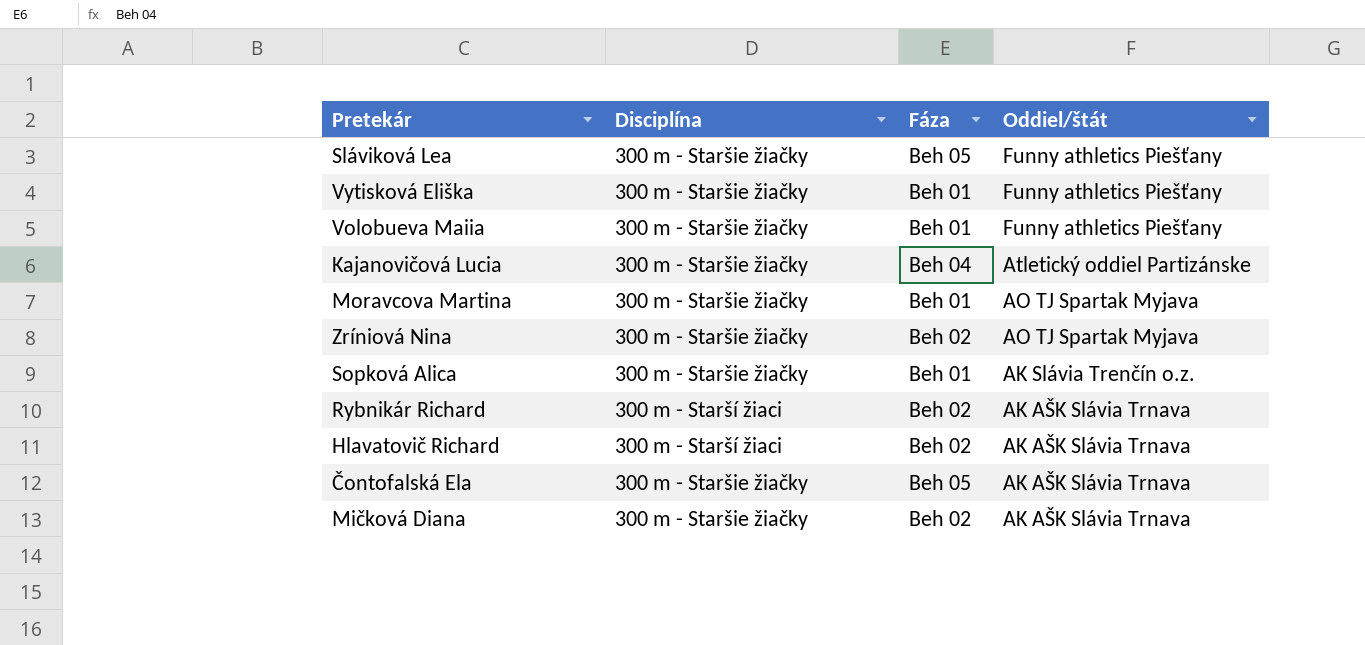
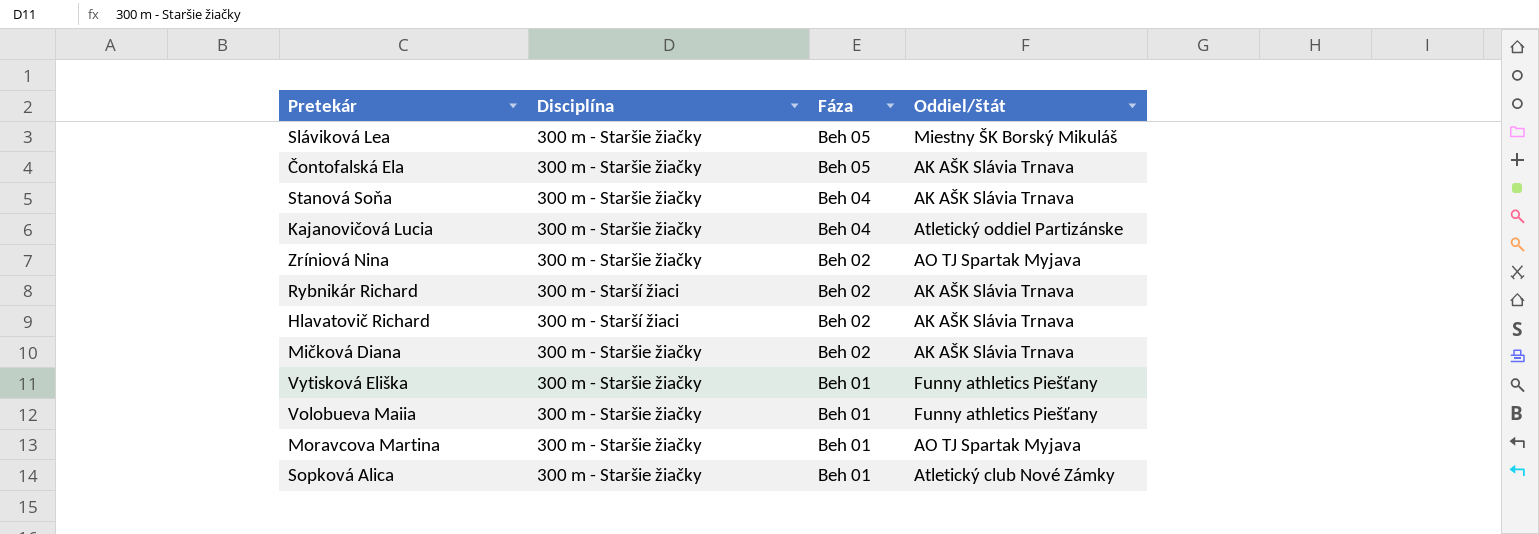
row order: Oddiel/štát descending -> Fáza descending
Sláviková Lea | Oddiel/štát: Funny athletics Piešťany -> Miestny ŠK Borský Mikuláš
row Stanová Soňa: none -> 300 m - Staršie žiačky | Beh 04 | AK AŠK Slávia Trnava
Sopková Alica | Oddiel/štát: AK Slávia Trenčín o.z. -> Atletický club Nové Zámky

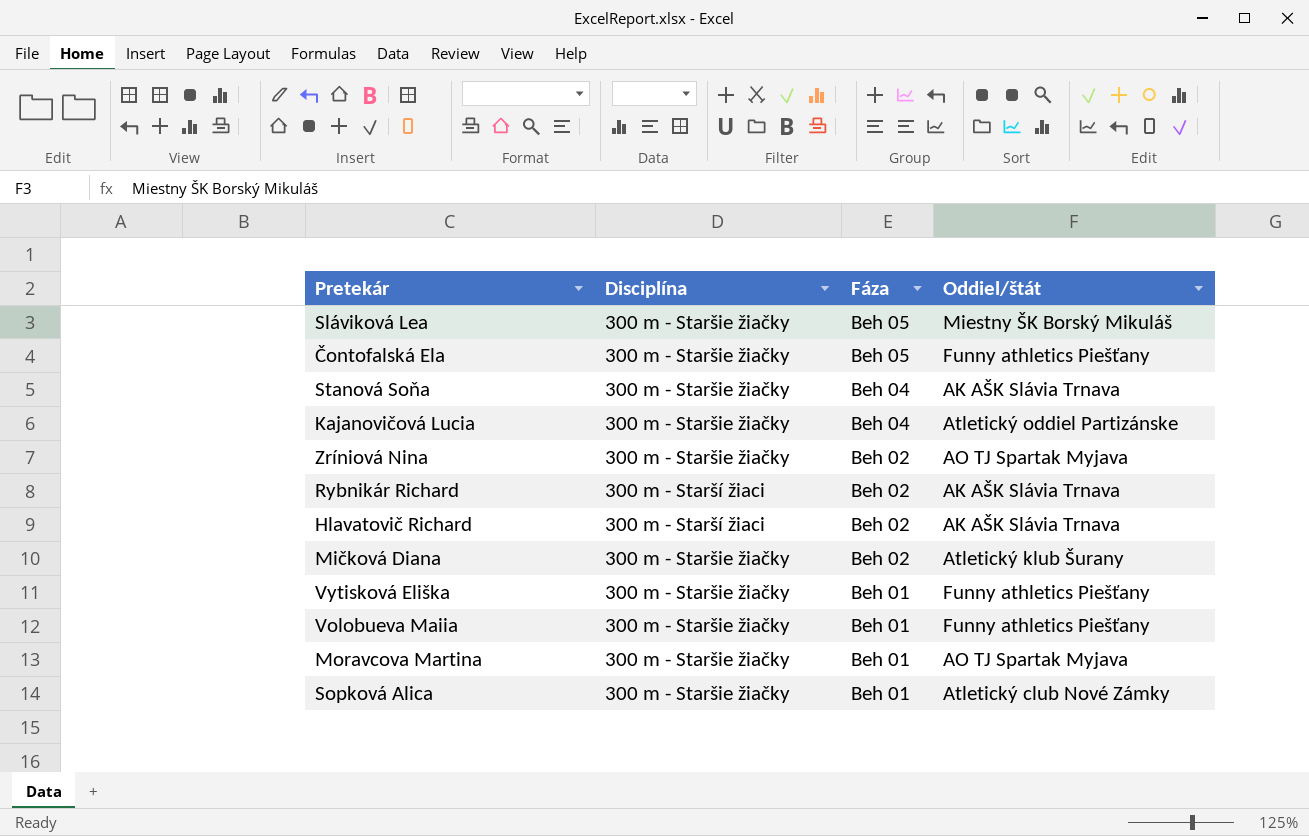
Čontofalská Ela | Oddiel/štát: AK AŠK Slávia Trnava -> Funny athletics Piešťany
Mičková Diana | Oddiel/štát: AK AŠK Slávia Trnava -> Atletický klub Šurany

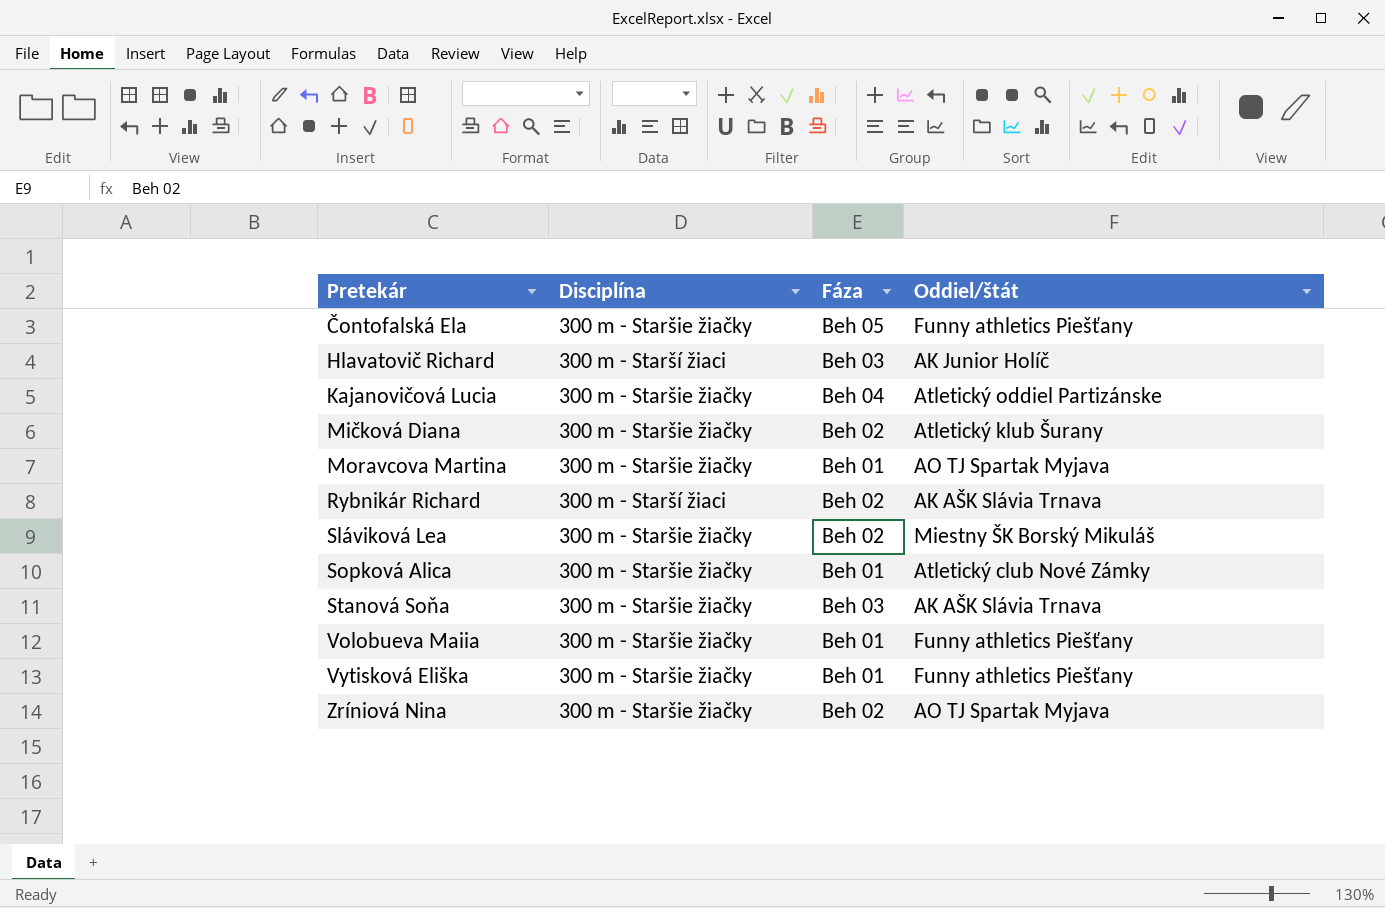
row order: Fáza descending -> Pretekár ascending
Hlavatovič Richard | Fáza: Beh 02 -> Beh 03
Hlavatovič Richard | Oddiel/štát: AK AŠK Slávia Trnava -> AK Junior Holíč
Sláviková Lea | Fáza: Beh 05 -> Beh 02
Stanová Soňa | Fáza: Beh 04 -> Beh 03

